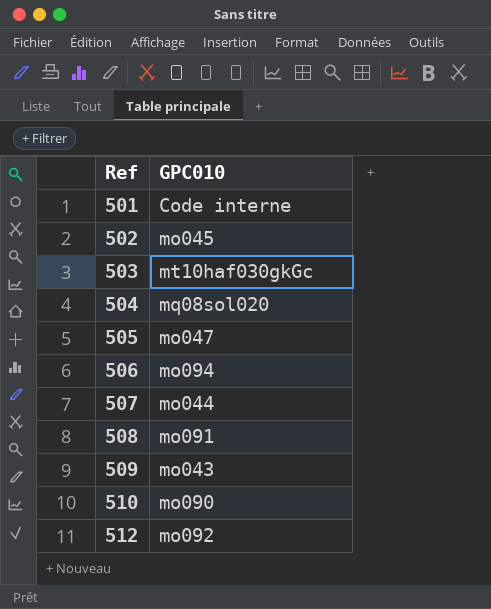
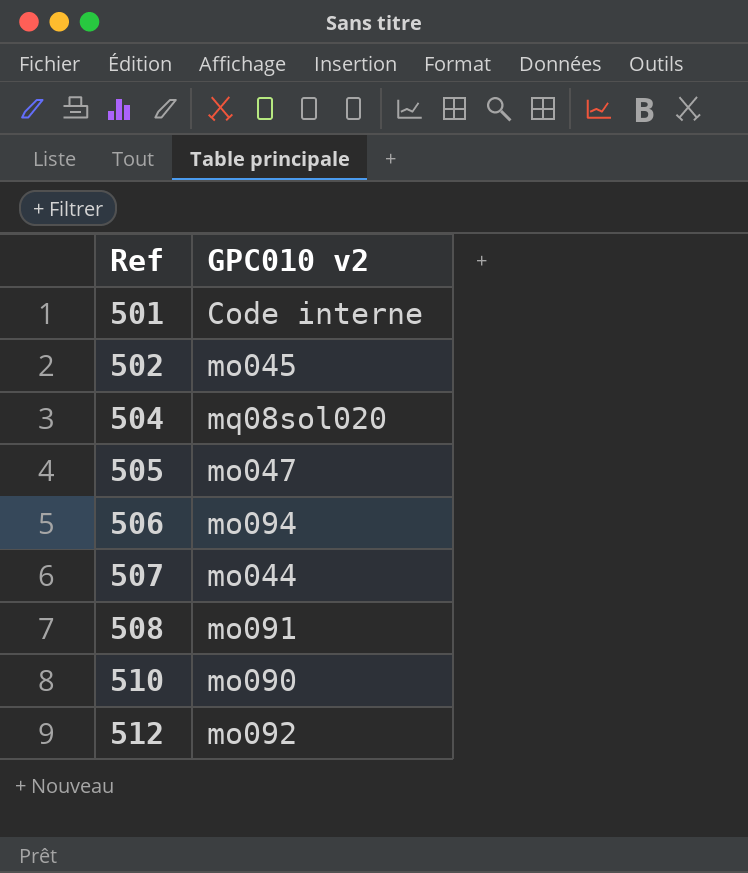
column name: GPC010 -> GPC010 v2
row 503: mt10haf030gkGc -> none
row 509: mo043 -> none

